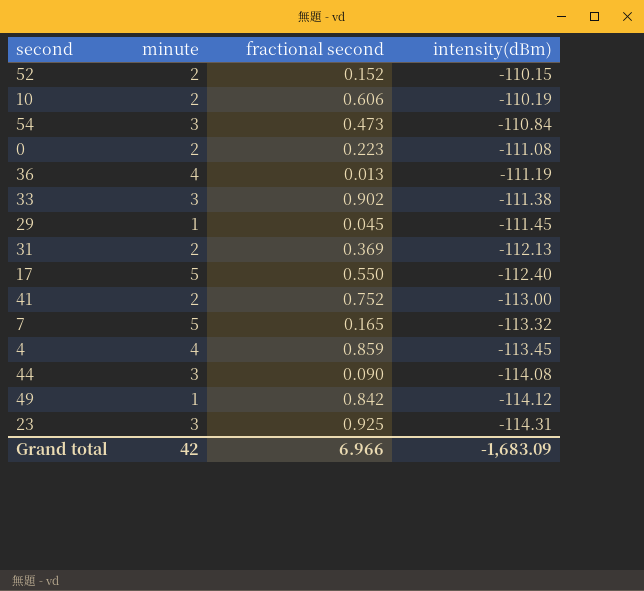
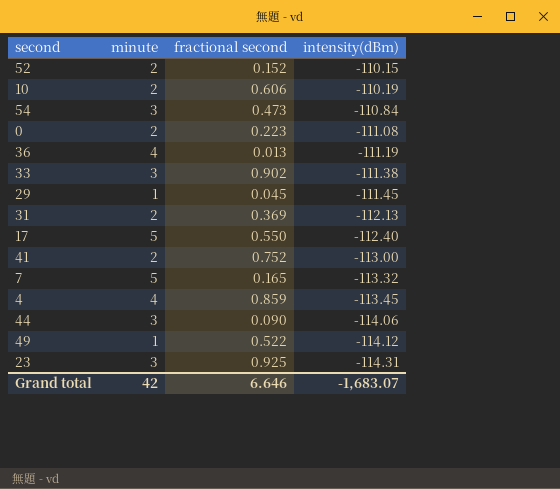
44 | intensity(dBm): -114.08 -> -114.06
49 | fractional second: 0.842 -> 0.522
Grand total | fractional second: 6.966 -> 6.646
Grand total | intensity(dBm): -1,683.09 -> -1,683.07

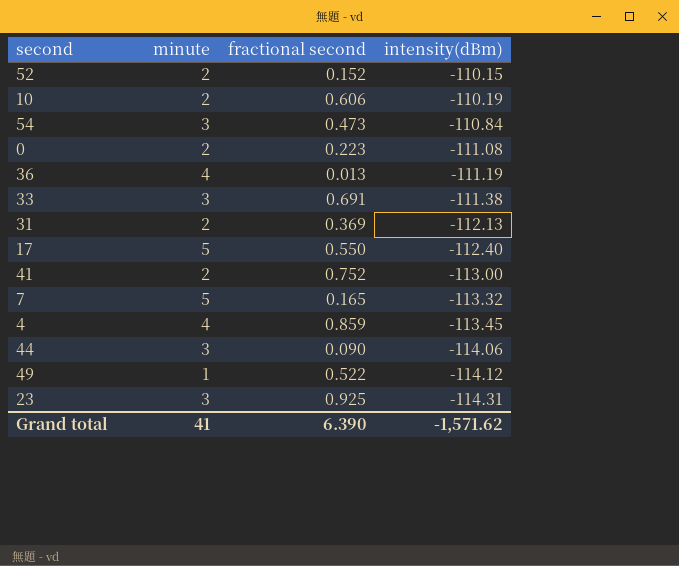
row 29: 1 | 0.045 | -111.45 -> none
33 | fractional second: 0.902 -> 0.691
Grand total | minute: 42 -> 41
Grand total | fractional second: 6.646 -> 6.390
Grand total | intensity(dBm): -1,683.07 -> -1,571.62

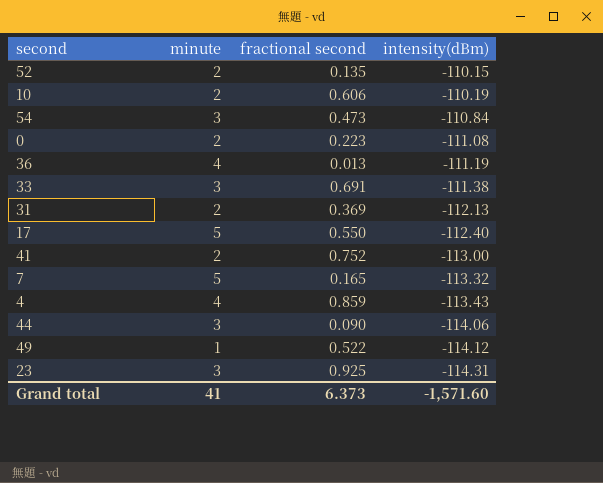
52 | fractional second: 0.152 -> 0.135
4 | intensity(dBm): -113.45 -> -113.43
Grand total | fractional second: 6.390 -> 6.373
Grand total | intensity(dBm): -1,571.62 -> -1,571.60

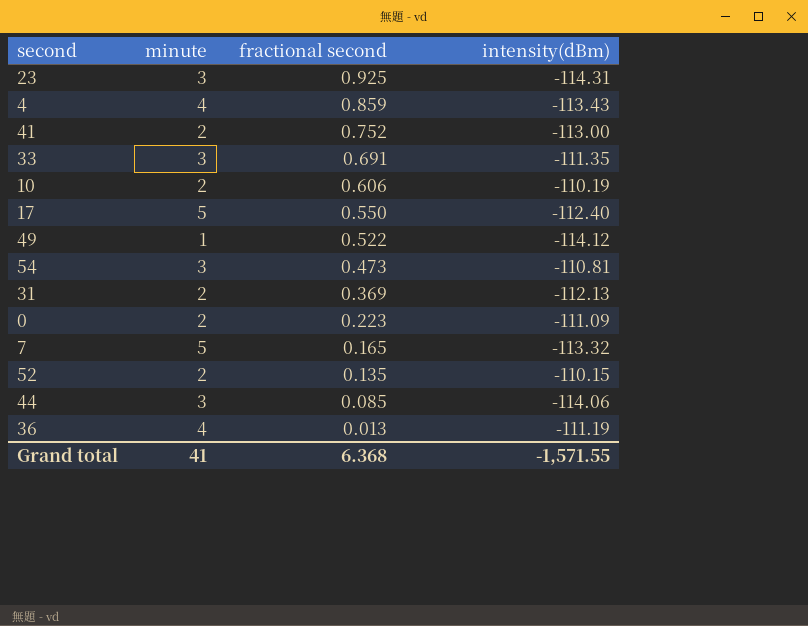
row order: intensity(dBm) descending -> fractional second descending
33 | intensity(dBm): -111.38 -> -111.35
54 | intensity(dBm): -110.84 -> -110.81
0 | intensity(dBm): -111.08 -> -111.09
44 | fractional second: 0.090 -> 0.085
Grand total | fractional second: 6.373 -> 6.368
Grand total | intensity(dBm): -1,571.60 -> -1,571.55

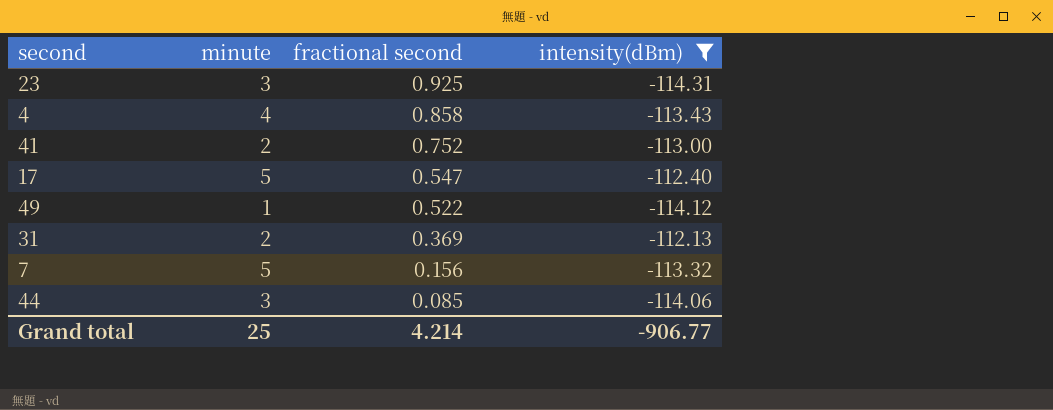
filter: none -> intensity(dBm) <= -112.13
4 | fractional second: 0.859 -> 0.858
17 | fractional second: 0.550 -> 0.547
7 | fractional second: 0.165 -> 0.156
Grand total | minute: 41 -> 25
Grand total | fractional second: 6.368 -> 4.214
Grand total | intensity(dBm): -1,571.55 -> -906.77

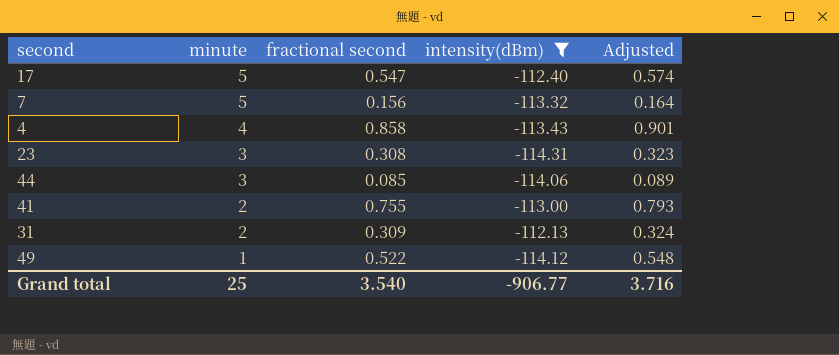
row order: fractional second descending -> minute descending
column Adjusted | formula: none -> [fractional second] * 1.05
23 | fractional second: 0.925 -> 0.308
41 | fractional second: 0.752 -> 0.755
31 | fractional second: 0.369 -> 0.309
Grand total | fractional second: 4.214 -> 3.540

